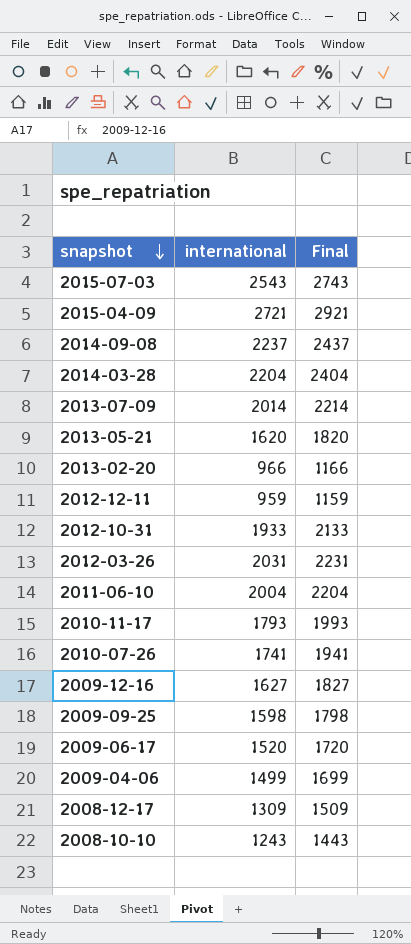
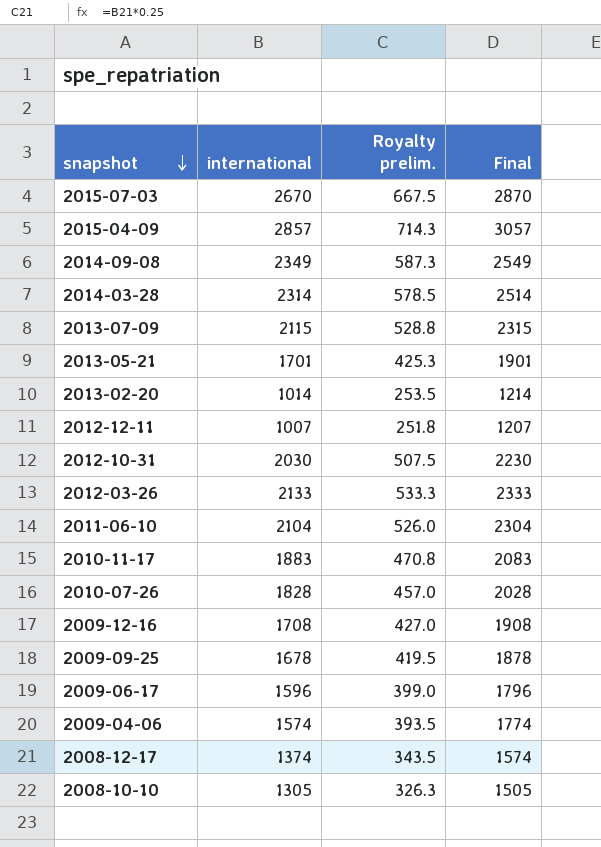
column Royalty prelim. | formula: none -> [international] * 0.25
2015-07-03 | international: 2543 -> 2670
2015-07-03 | Final: 2743 -> 2870
2015-04-09 | international: 2721 -> 2857
2015-04-09 | Final: 2921 -> 3057
2014-09-08 | international: 2237 -> 2349
2014-09-08 | Final: 2437 -> 2549
2014-03-28 | international: 2204 -> 2314
2014-03-28 | Final: 2404 -> 2514
2013-07-09 | international: 2014 -> 2115
2013-07-09 | Final: 2214 -> 2315
2013-05-21 | international: 1620 -> 1701
2013-05-21 | Final: 1820 -> 1901
2013-02-20 | international: 966 -> 1014
2013-02-20 | Final: 1166 -> 1214
2012-12-11 | international: 959 -> 1007
2012-12-11 | Final: 1159 -> 1207
2012-10-31 | international: 1933 -> 2030
2012-10-31 | Final: 2133 -> 2230
2012-03-26 | international: 2031 -> 2133
2012-03-26 | Final: 2231 -> 2333
2011-06-10 | international: 2004 -> 2104
2011-06-10 | Final: 2204 -> 2304
2010-11-17 | international: 1793 -> 1883
2010-11-17 | Final: 1993 -> 2083
2010-07-26 | international: 1741 -> 1828
2010-07-26 | Final: 1941 -> 2028
2009-12-16 | international: 1627 -> 1708
2009-12-16 | Final: 1827 -> 1908
2009-09-25 | international: 1598 -> 1678
2009-09-25 | Final: 1798 -> 1878
2009-06-17 | international: 1520 -> 1596
2009-06-17 | Final: 1720 -> 1796
2009-04-06 | international: 1499 -> 1574
2009-04-06 | Final: 1699 -> 1774
2008-12-17 | international: 1309 -> 1374
2008-12-17 | Final: 1509 -> 1574
2008-10-10 | international: 1243 -> 1305
2008-10-10 | Final: 1443 -> 1505

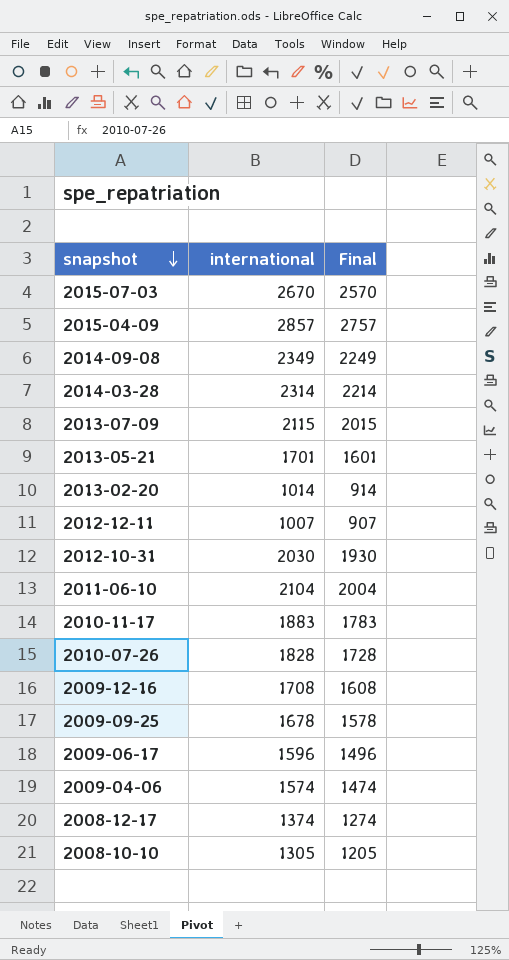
column Royalty prelim. | formula: [international] * 0.25 -> none
column Final | formula: [international] + 200 -> [international] - 100
row 2012-03-26: 2133 | 533.3 | 2333 -> none

